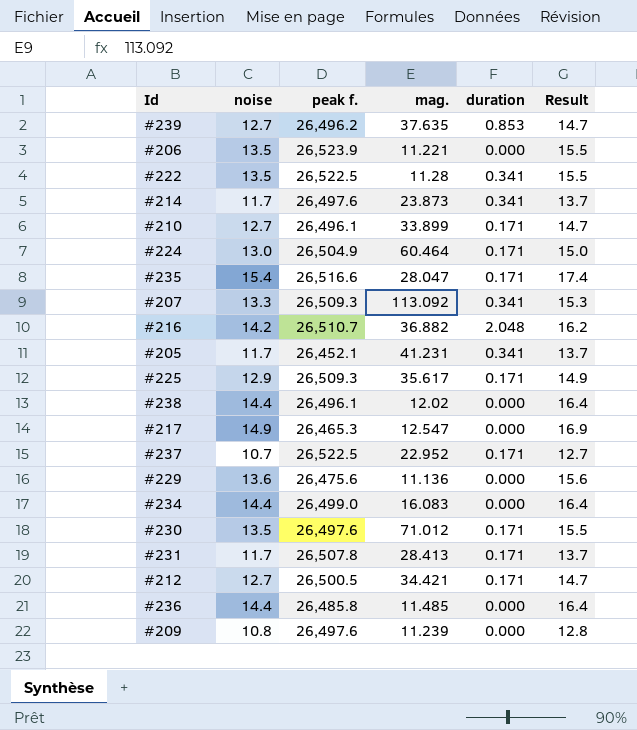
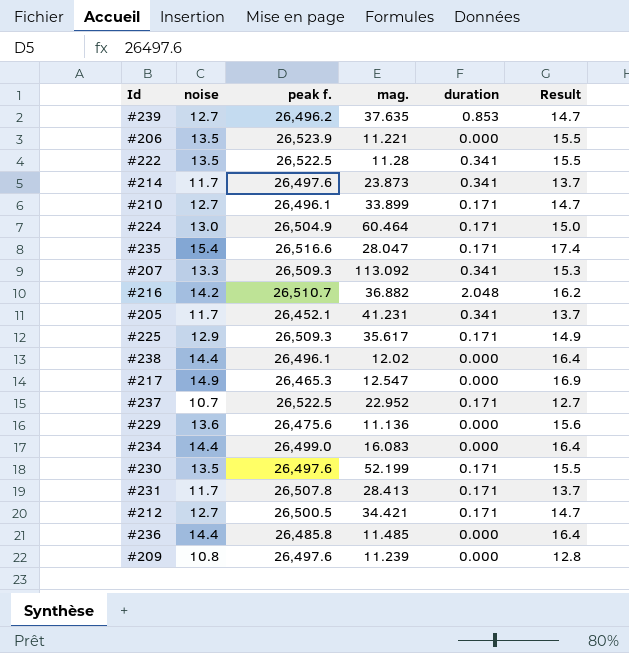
#230 | mag.: 71.012 -> 52.199

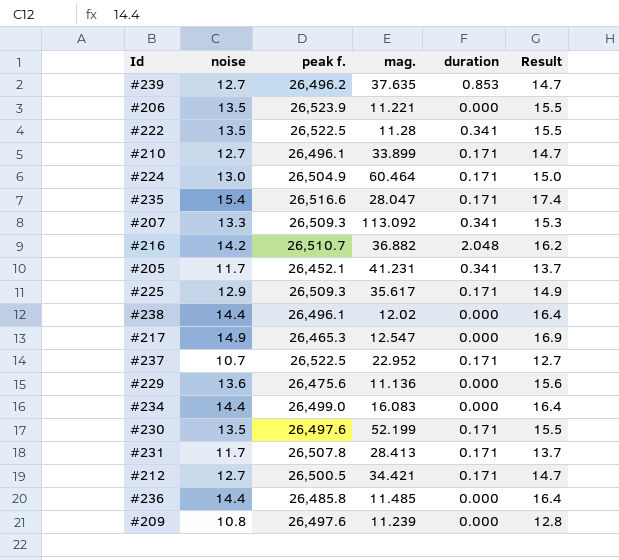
row #214: 11.7 | 26,497.6 | 23.873 | 0.341 | 13.7 -> none

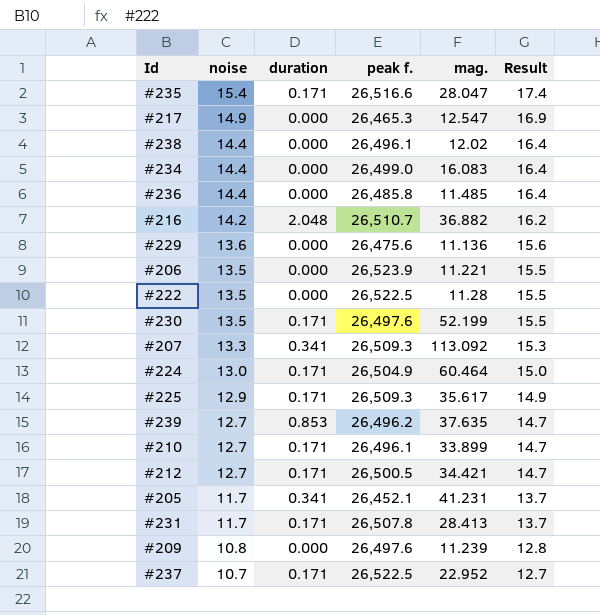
row order: none -> noise descending
column duration | position: 5 -> 3
#222 | duration: 0.341 -> 0.000

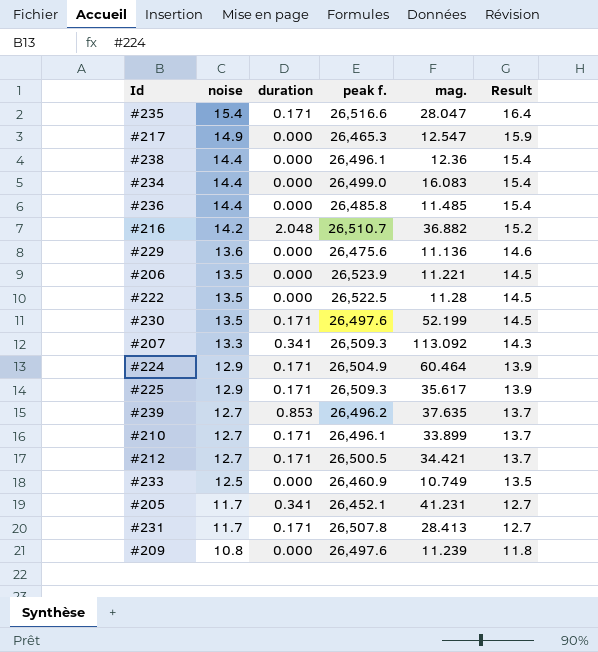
column Result | formula: [noise] + 2 -> [noise] + 1
row #237: 10.7 | 0.171 | 26,522.5 | 22.952 | 12.7 -> none
#238 | mag.: 12.02 -> 12.36
#224 | noise: 13.0 -> 12.9
row #233: none -> 12.5 | 0.000 | 26,460.9 | 10.749 | 13.5

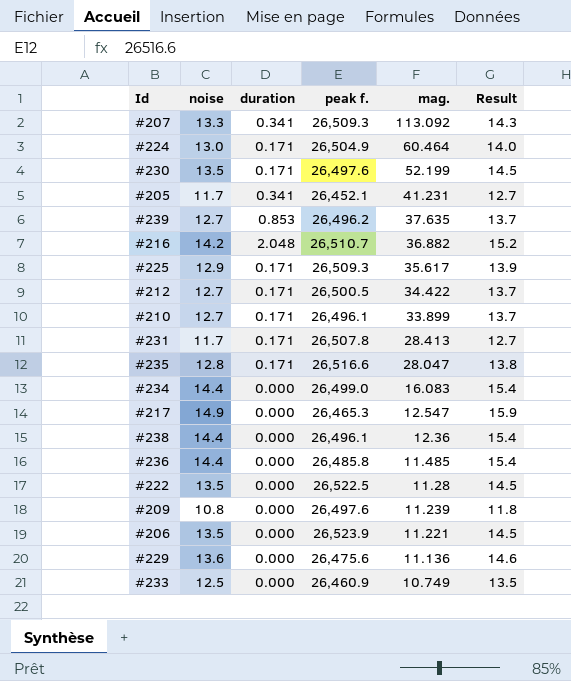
row order: noise descending -> mag. descending
#224 | noise: 12.9 -> 13.0
#224 | Result: 13.9 -> 14.0
#212 | mag.: 34.421 -> 34.422
#235 | noise: 15.4 -> 12.8
#235 | Result: 16.4 -> 13.8

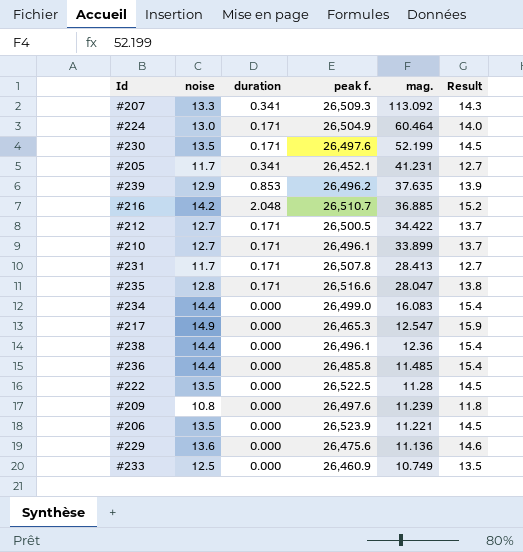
row #225: 12.9 | 0.171 | 26,509.3 | 35.617 | 13.9 -> none
#239 | noise: 12.7 -> 12.9
#239 | Result: 13.7 -> 13.9
#216 | mag.: 36.882 -> 36.885

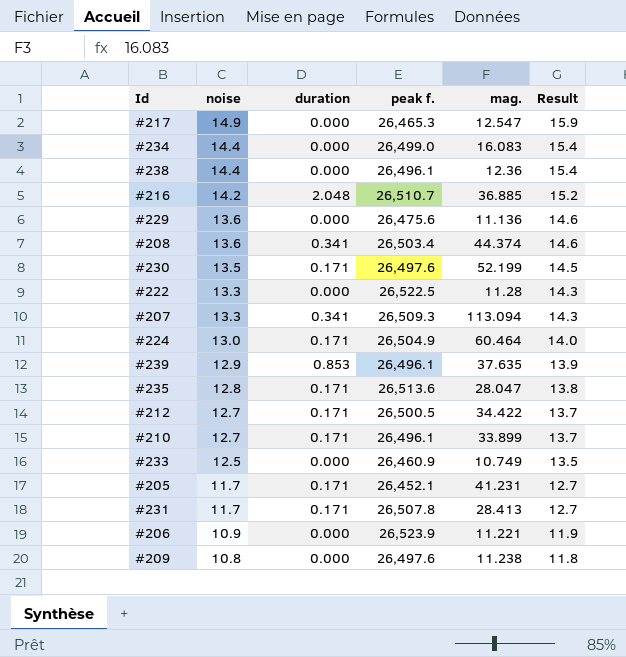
row order: mag. descending -> noise descending
row #236: 14.4 | 0.000 | 26,485.8 | 11.485 | 15.4 -> none
row #208: none -> 13.6 | 0.341 | 26,503.4 | 44.374 | 14.6
#222 | noise: 13.5 -> 13.3
#222 | Result: 14.5 -> 14.3
#207 | mag.: 113.092 -> 113.094
#239 | peak f.: 26,496.2 -> 26,496.1
#235 | peak f.: 26,516.6 -> 26,513.6
#205 | duration: 0.341 -> 0.171
#206 | noise: 13.5 -> 10.9
#206 | Result: 14.5 -> 11.9
#209 | mag.: 11.239 -> 11.238

